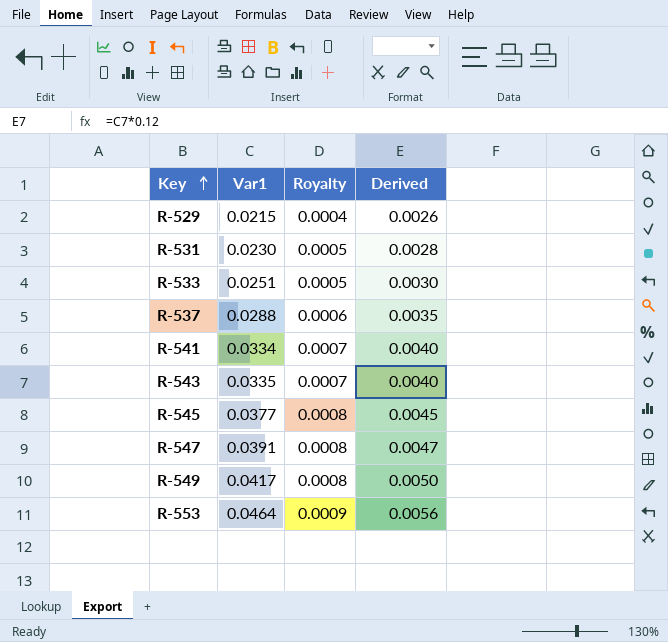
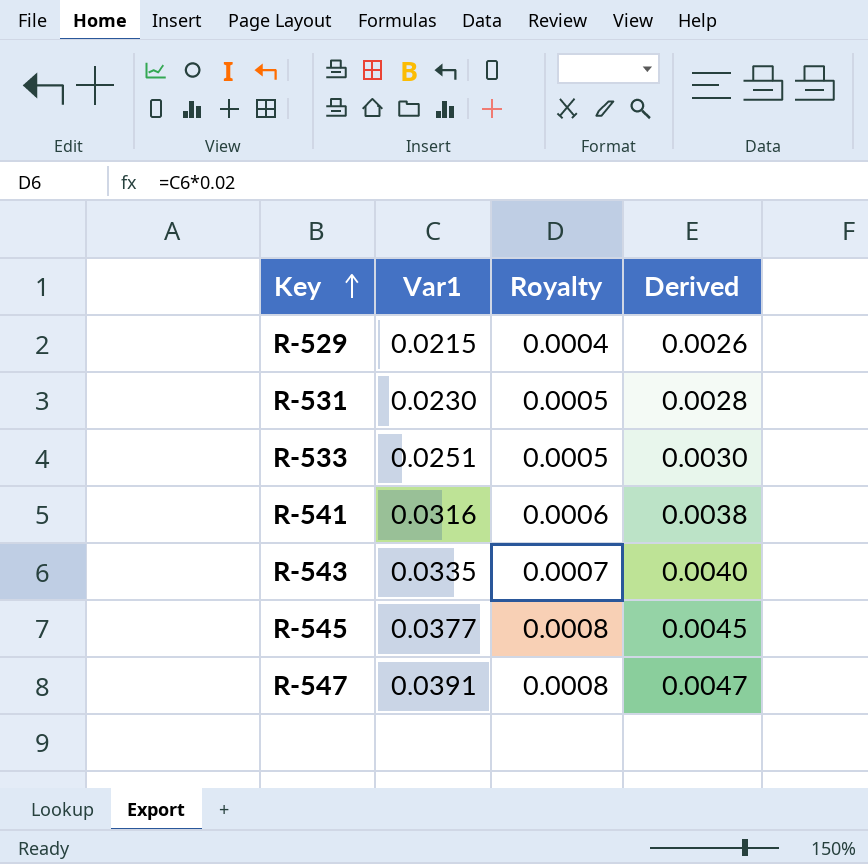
row R-537: 0.0288 | 0.0006 | 0.0035 -> none
row R-549: 0.0417 | 0.0008 | 0.0050 -> none
row R-553: 0.0464 | 0.0009 | 0.0056 -> none
R-541 | Var1: 0.0334 -> 0.0316
R-541 | Royalty: 0.0007 -> 0.0006
R-541 | Derived: 0.0040 -> 0.0038

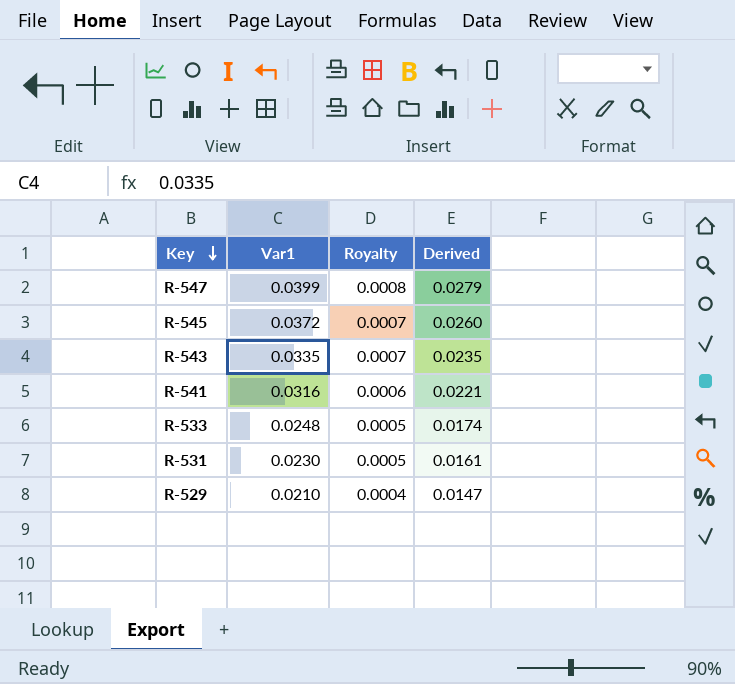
row order: Key ascending -> Key descending
column Derived | formula: [Var1] * 0.12 -> [Var1] * 0.7
R-547 | Var1: 0.0391 -> 0.0399
R-545 | Var1: 0.0377 -> 0.0372
R-545 | Royalty: 0.0008 -> 0.0007
R-533 | Var1: 0.0251 -> 0.0248
R-529 | Var1: 0.0215 -> 0.0210

